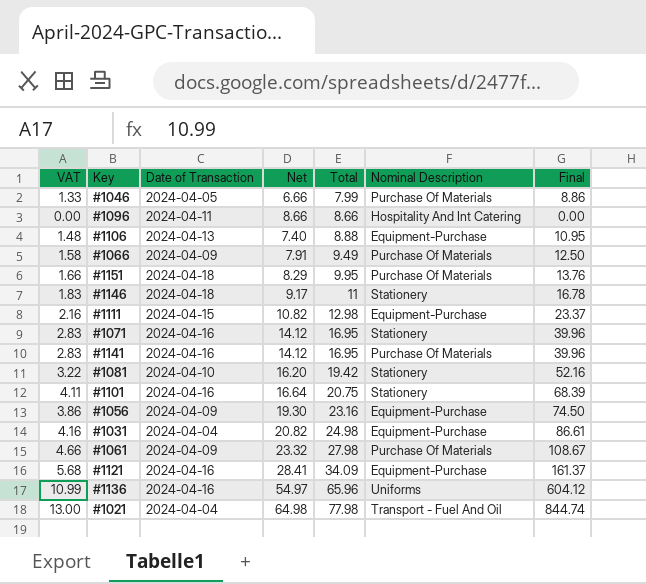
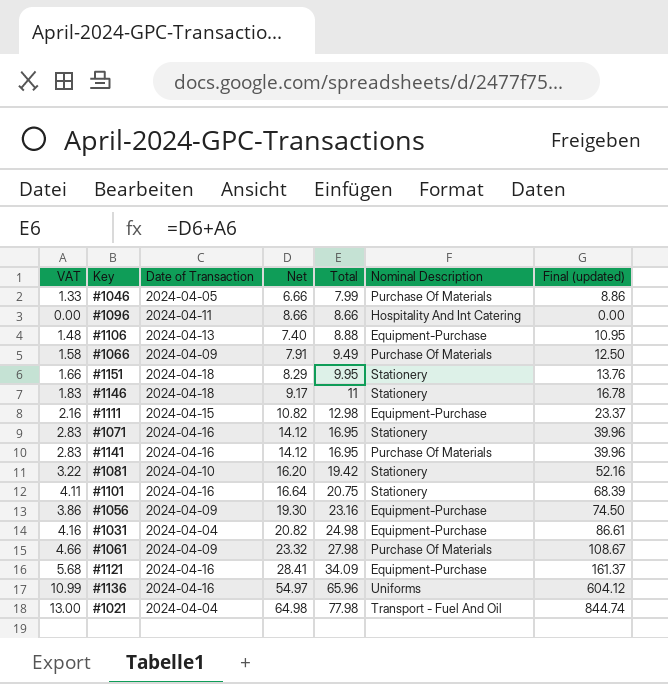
column name: Final -> Final (updated)
#1151 | Nominal Description: Purchase Of Materials -> Stationery

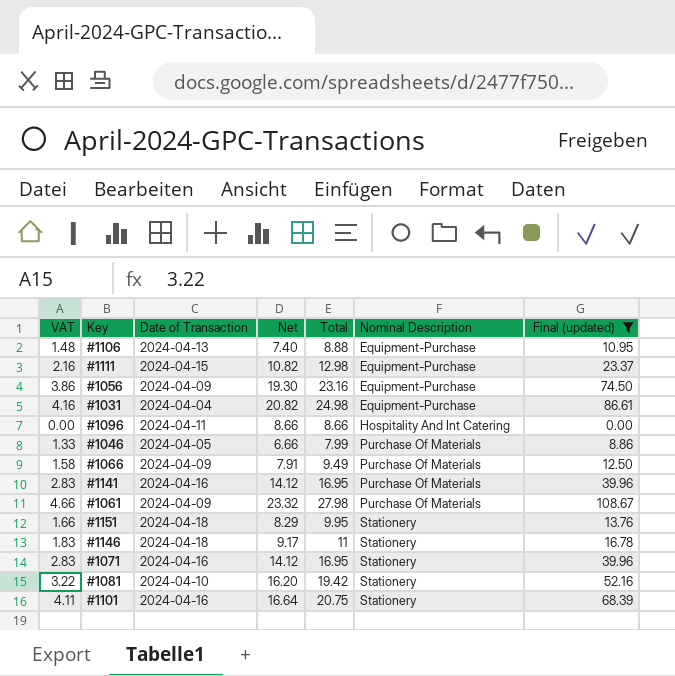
filter: none -> Final (updated) <= 108.67
row order: Total ascending -> Nominal Description ascending

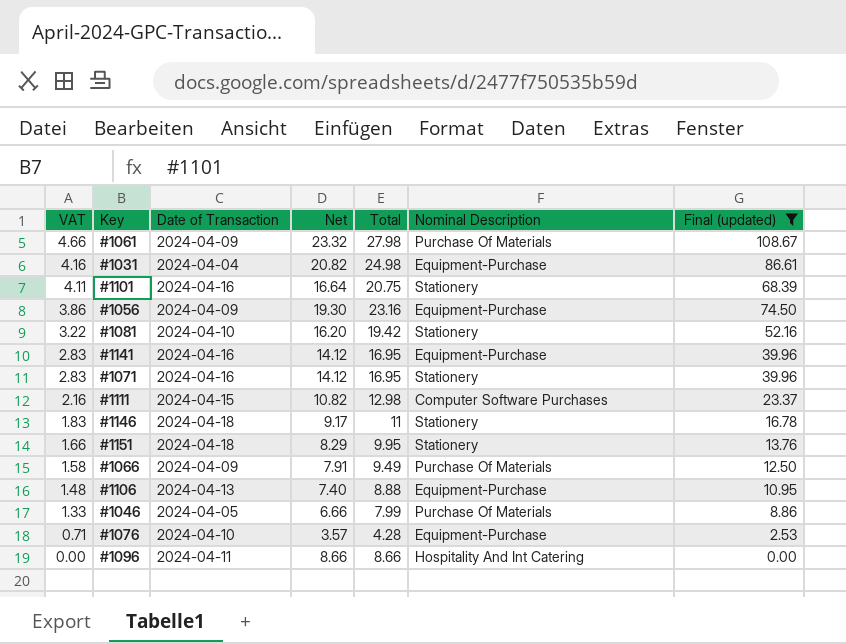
row order: Nominal Description ascending -> VAT descending
#1141 | Nominal Description: Purchase Of Materials -> Equipment-Purchase
#1111 | Nominal Description: Equipment-Purchase -> Computer Software Purchases
row #1076: none -> 0.71 | 2024-04-10 | 3.57 | 4.28 | Equipment-Purchase | 2.53

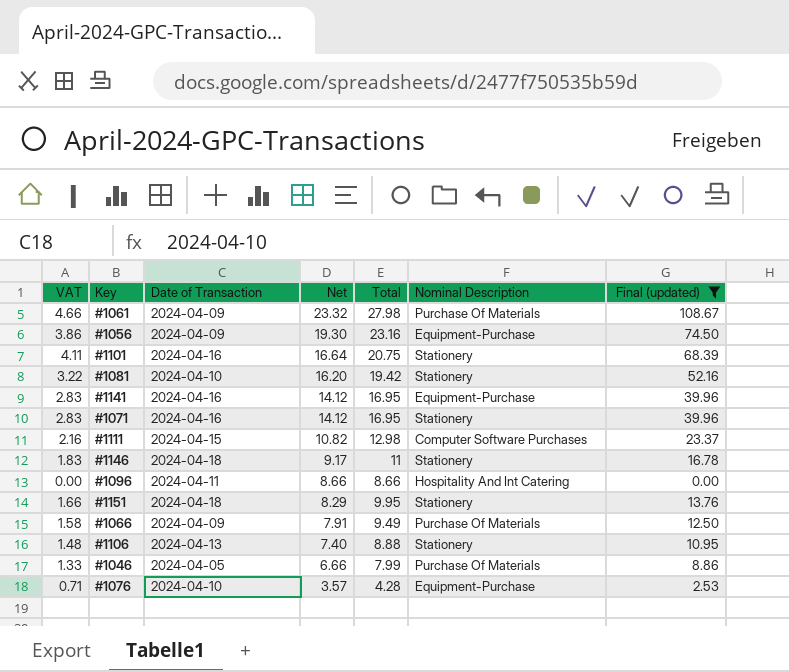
row order: VAT descending -> Net descending
row #1031: 4.16 | 2024-04-04 | 20.82 | 24.98 | Equipment-Purchase | 86.61 -> none
#1106 | Nominal Description: Equipment-Purchase -> Stationery

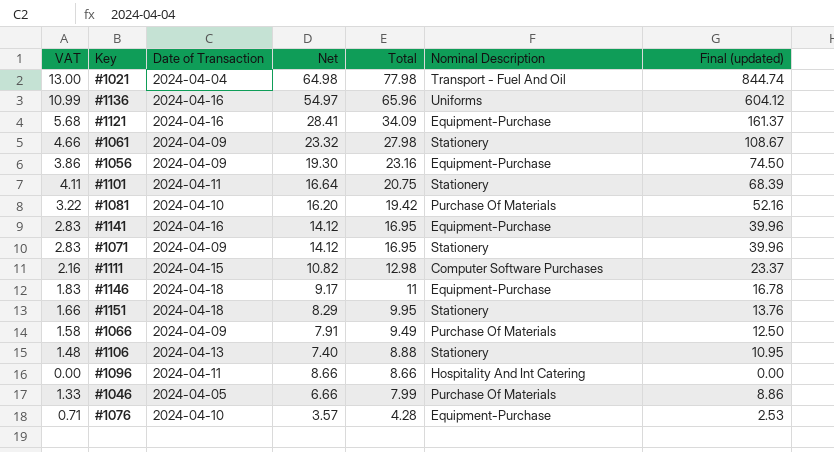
filter: Final (updated) <= 108.67 -> none
row order: Net descending -> Total descending
#1061 | Nominal Description: Purchase Of Materials -> Stationery
#1101 | Date of Transaction: 2024-04-16 -> 2024-04-11
#1081 | Nominal Description: Stationery -> Purchase Of Materials
#1071 | Date of Transaction: 2024-04-16 -> 2024-04-09
#1146 | Nominal Description: Stationery -> Equipment-Purchase

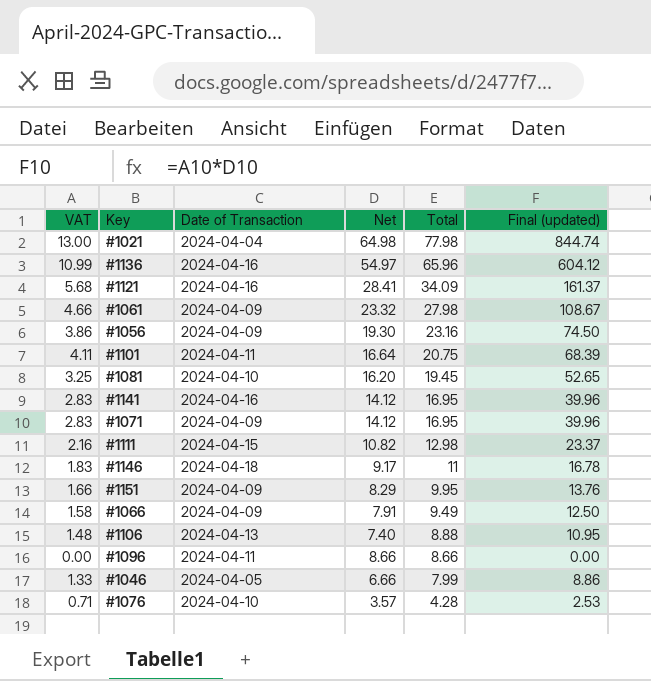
column Nominal Description | position: 6 -> none
#1081 | VAT: 3.22 -> 3.25
#1081 | Total: 19.42 -> 19.45
#1081 | Final (updated): 52.16 -> 52.65
#1151 | Date of Transaction: 2024-04-18 -> 2024-04-09

